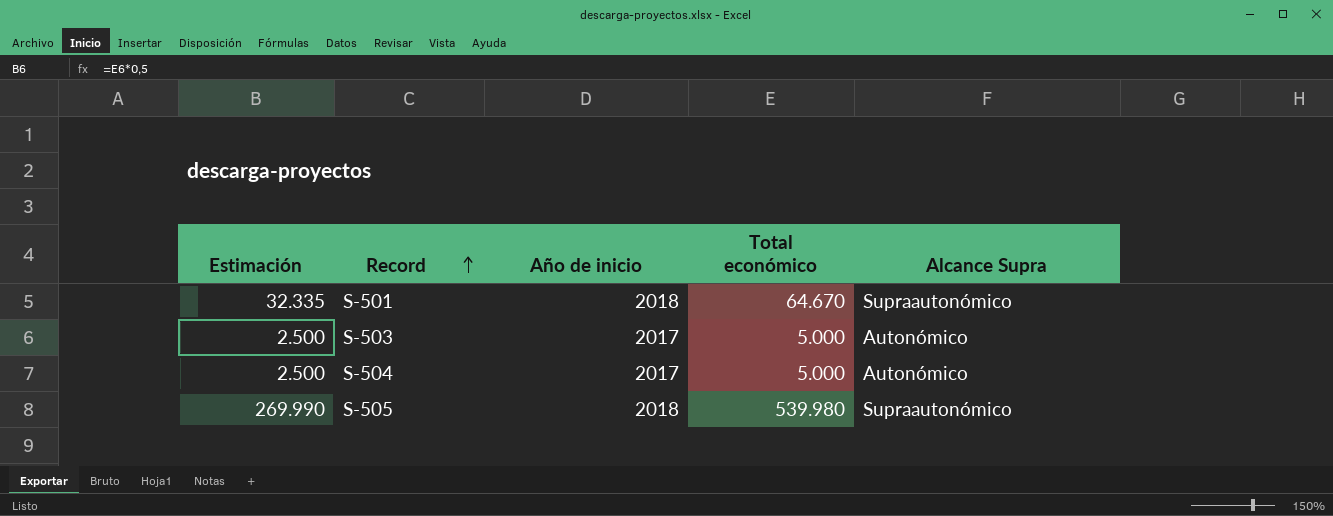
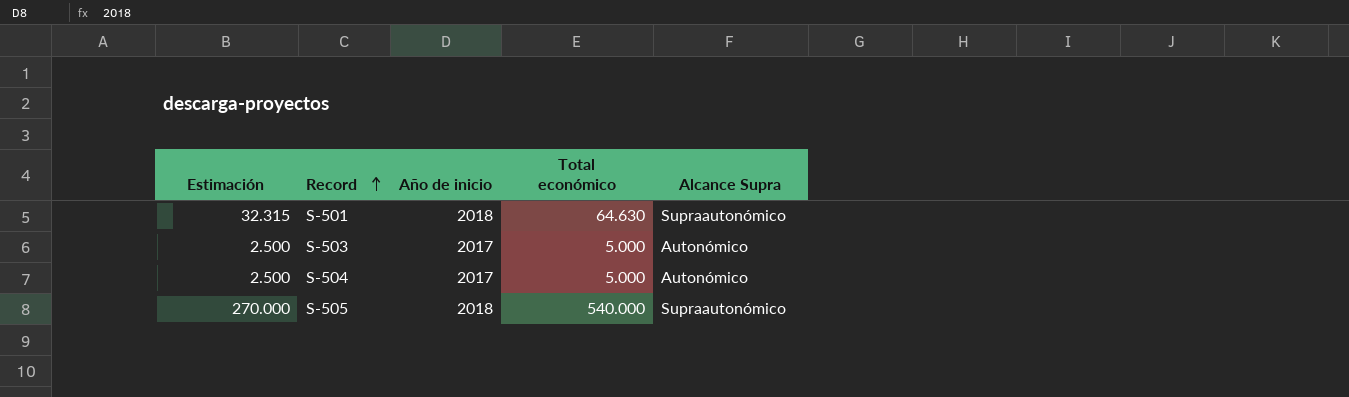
S-501 | Estimación: 32.335 -> 32.315
S-501 | Total económico: 64.670 -> 64.630
S-505 | Estimación: 269.990 -> 270.000
S-505 | Total económico: 539.980 -> 540.000

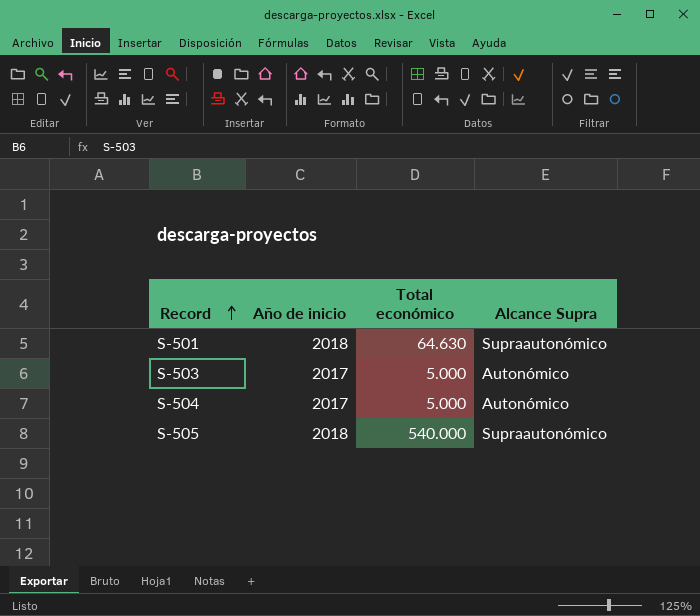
column Estimación | formula: [Total económico] * 0,5 -> none

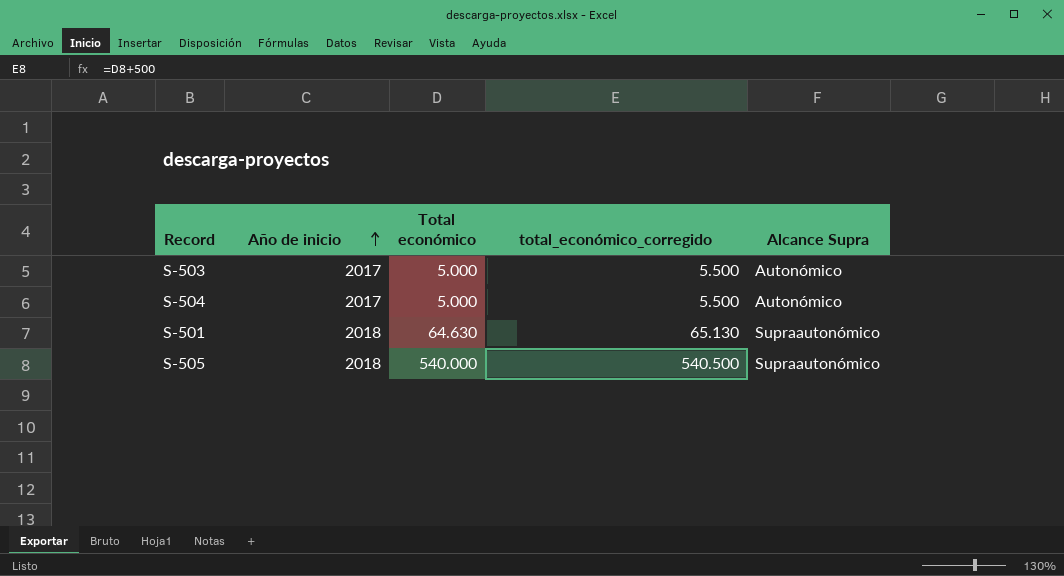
row order: Record ascending -> Año de inicio ascending
column total_económico_corregido | formula: none -> [Total económico] + 500

